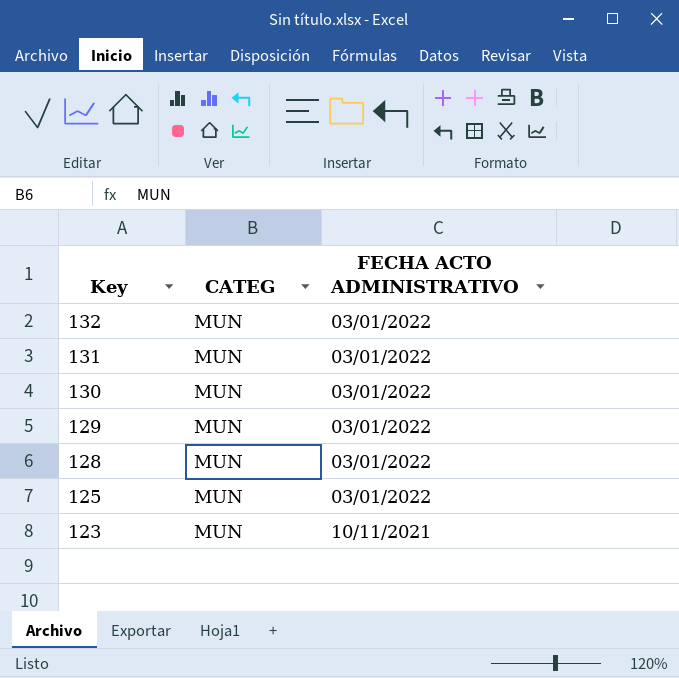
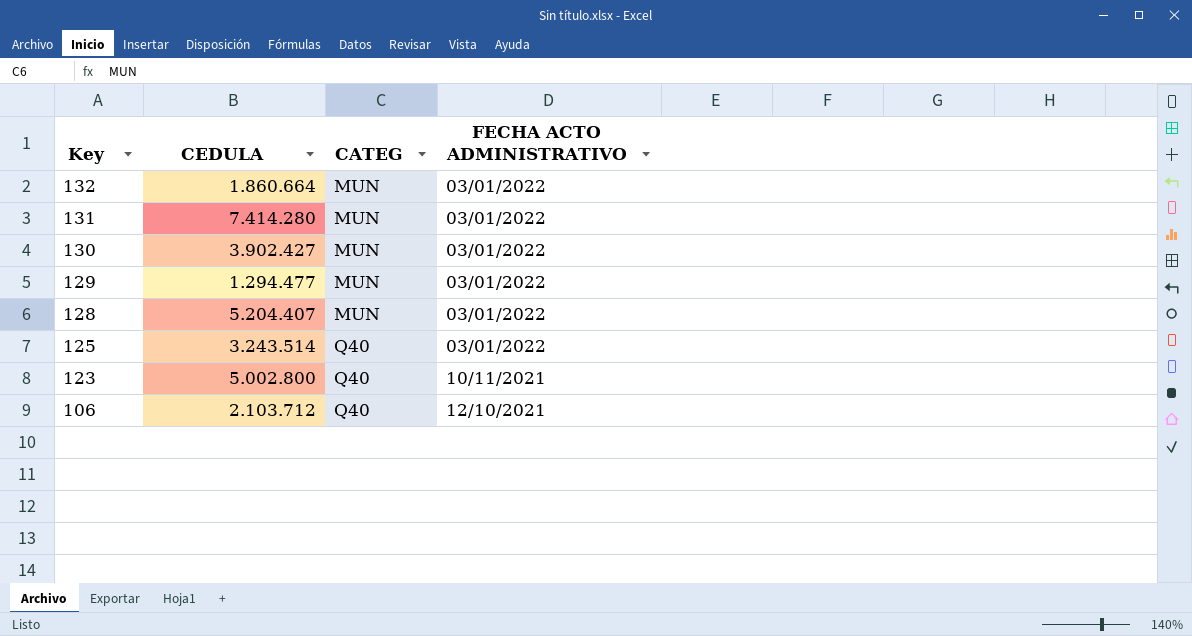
column CEDULA | position: none -> 2
125 | CATEG: MUN -> Q40
123 | CATEG: MUN -> Q40
row 106: none -> 2.103.712 | Q40 | 12/10/2021

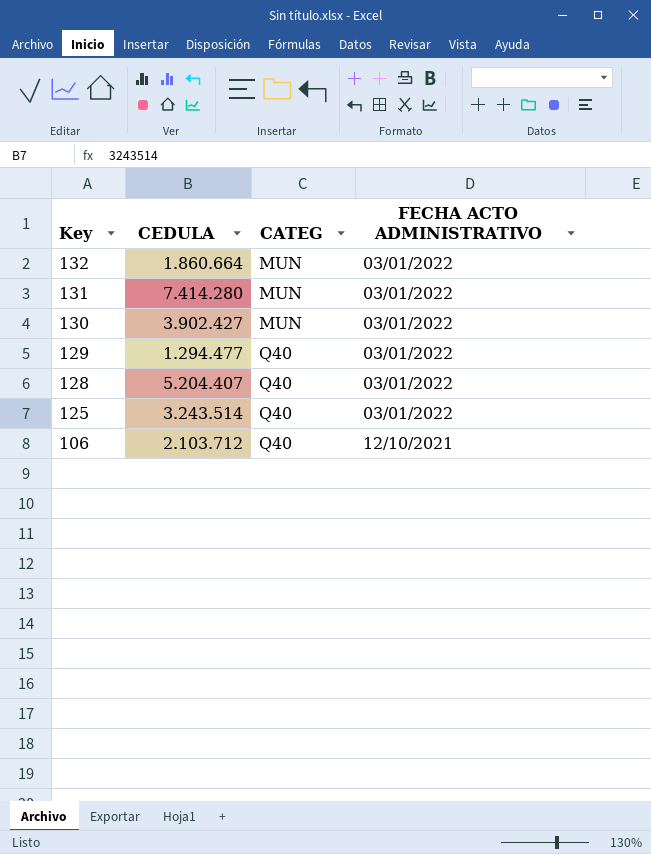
row 123: 5.002.800 | Q40 | 10/11/2021 -> none
129 | CATEG: MUN -> Q40
128 | CATEG: MUN -> Q40

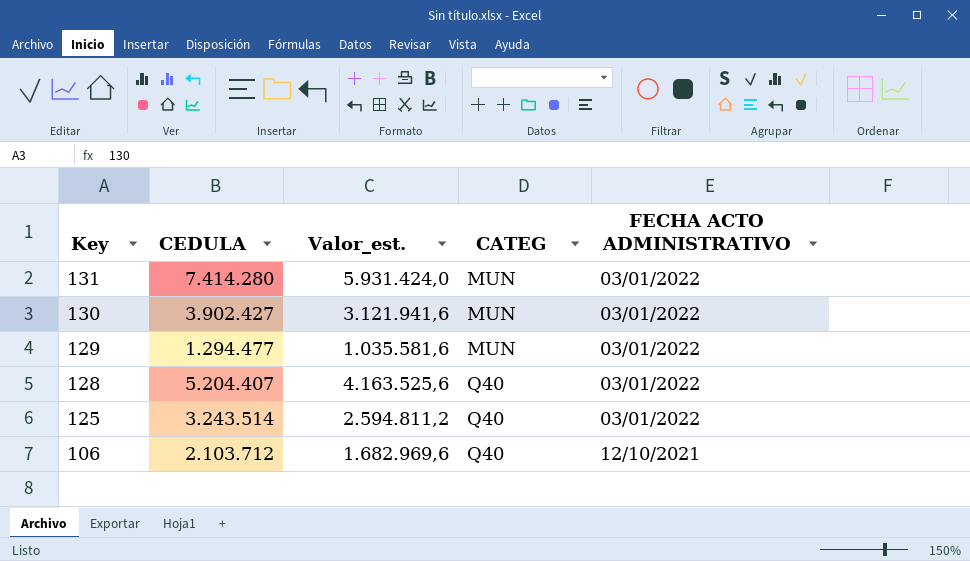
column Valor_est. | formula: none -> [CEDULA] * 0,8
row 132: 1.860.664 | MUN | 03/01/2022 -> none
129 | CATEG: Q40 -> MUN

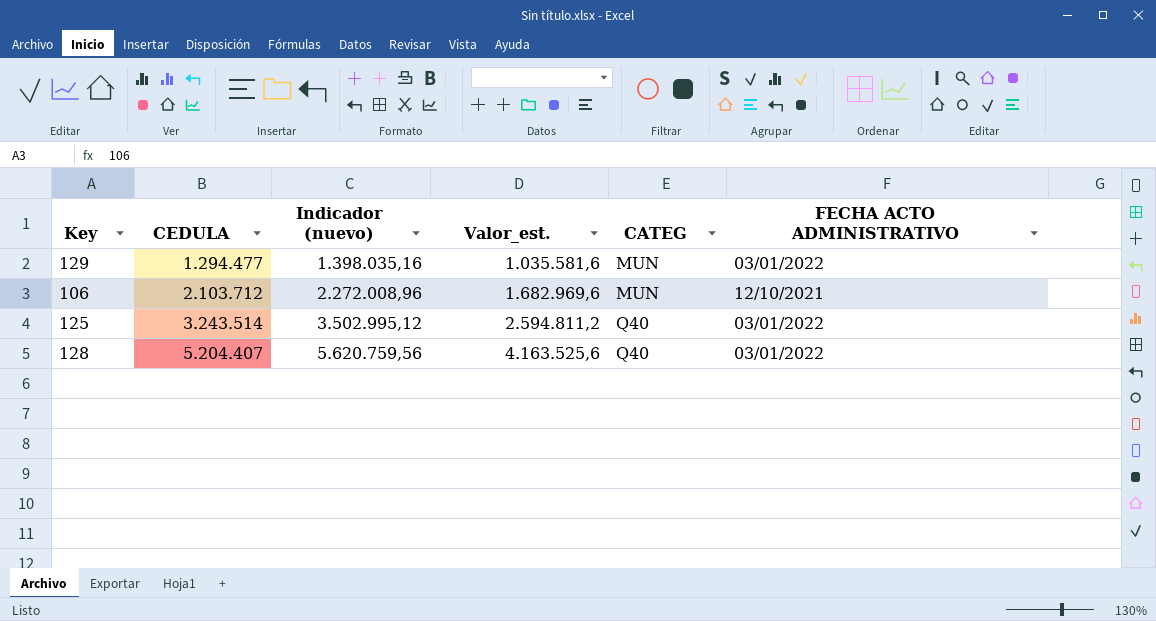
row order: Key descending -> CEDULA ascending
column Indicador (nuevo) | formula: none -> [CEDULA] * 1,08
row 131: 7.414.280 | 5.931.424,0 | MUN | 03/01/2022 -> none
row 130: 3.902.427 | 3.121.941,6 | MUN | 03/01/2022 -> none
106 | CATEG: Q40 -> MUN

